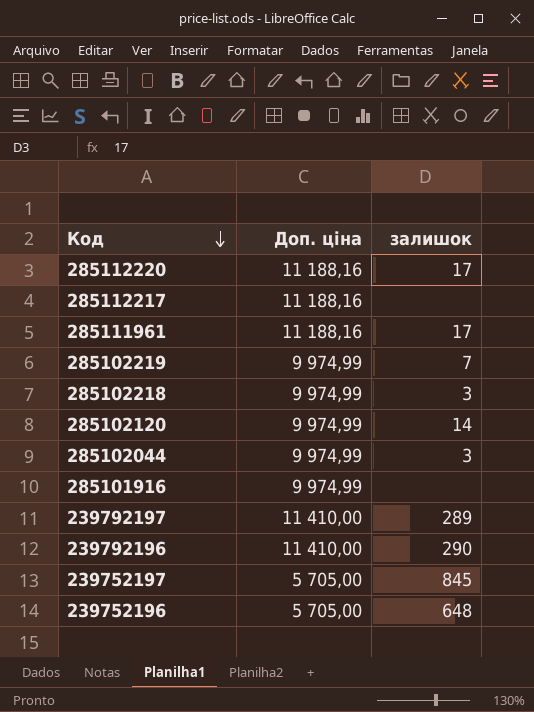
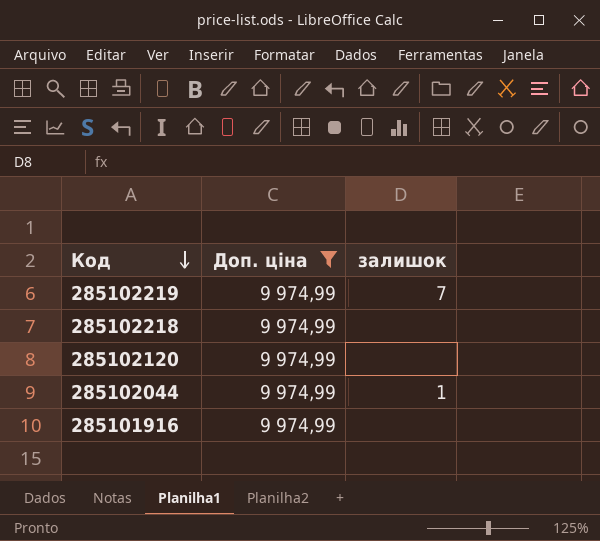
filter: none -> Доп. ціна = 9 974,99
285102218 | залишок: 3 -> none
285102120 | залишок: 14 -> none
285102044 | залишок: 3 -> 1

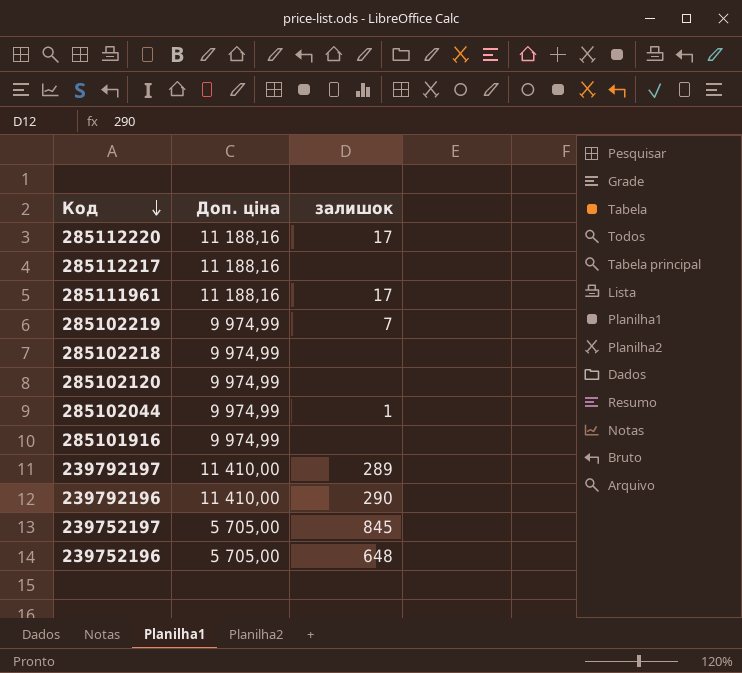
filter: Доп. ціна = 9 974,99 -> none

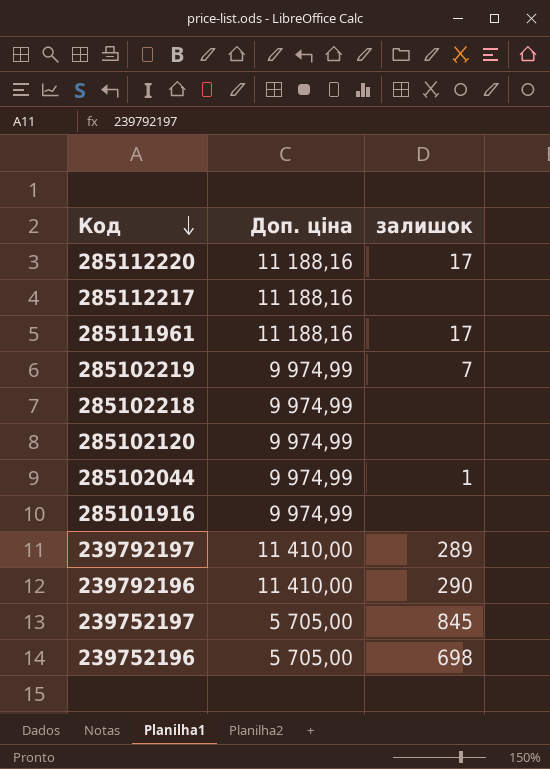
239752196 | залишок: 648 -> 698

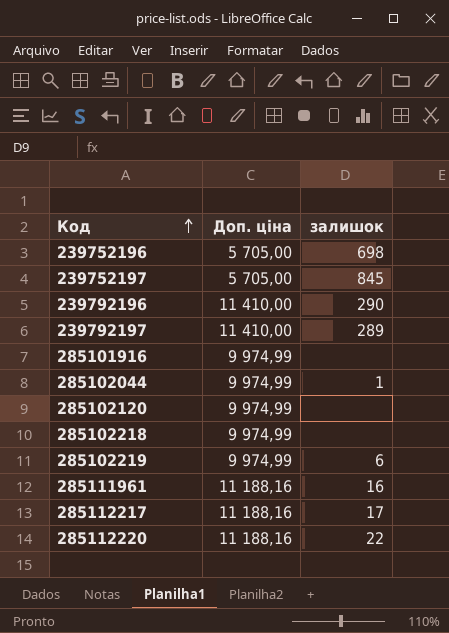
row order: Код descending -> Код ascending
285102219 | залишок: 7 -> 6
285111961 | залишок: 17 -> 16
285112217 | залишок: none -> 17
285112220 | залишок: 17 -> 22

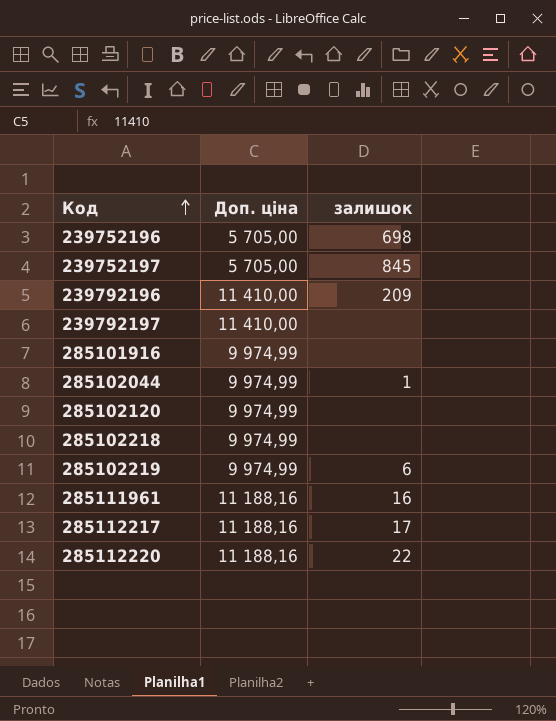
239792196 | залишок: 290 -> 209
239792197 | залишок: 289 -> none

